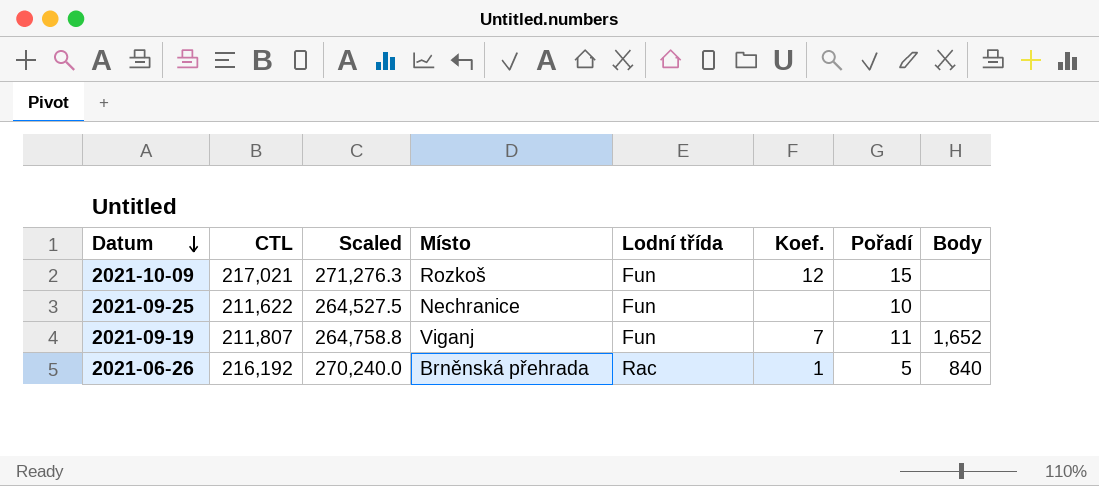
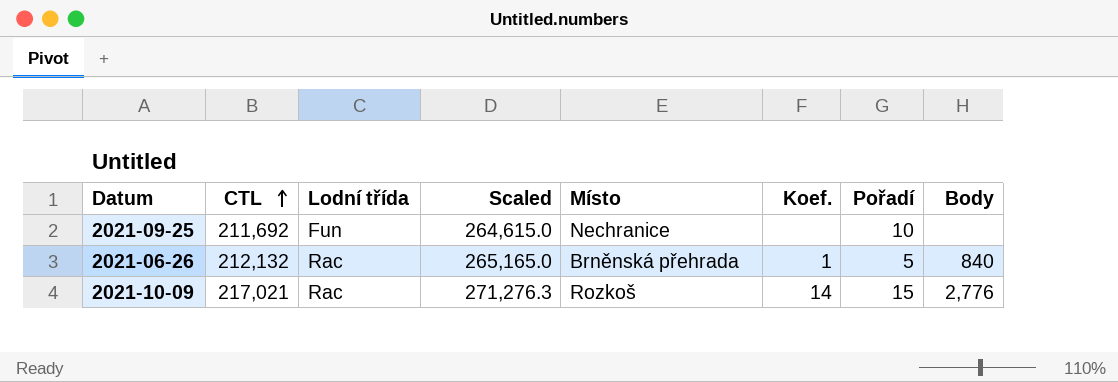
row order: Datum descending -> CTL ascending
column Lodní třída | position: 5 -> 3
row 2021-09-19: 211,807 | 264,758.8 | Viganj | Fun | 7 | 11 | 1,652 -> none
2021-09-25 | CTL: 211,622 -> 211,692
2021-09-25 | Scaled: 264,527.5 -> 264,615.0
2021-06-26 | CTL: 216,192 -> 212,132
2021-06-26 | Scaled: 270,240.0 -> 265,165.0
2021-10-09 | Lodní třída: Fun -> Rac
2021-10-09 | Koef.: 12 -> 14
2021-10-09 | Body: none -> 2,776

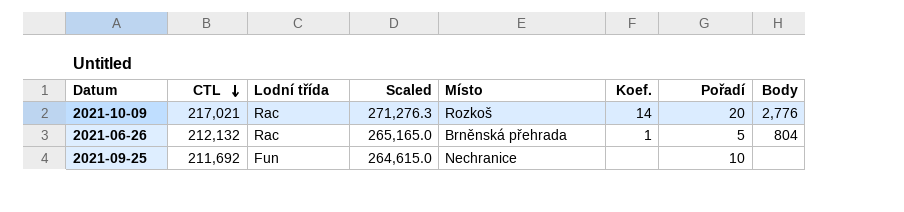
row order: CTL ascending -> CTL descending
2021-10-09 | Pořadí: 15 -> 20
2021-06-26 | Body: 840 -> 804

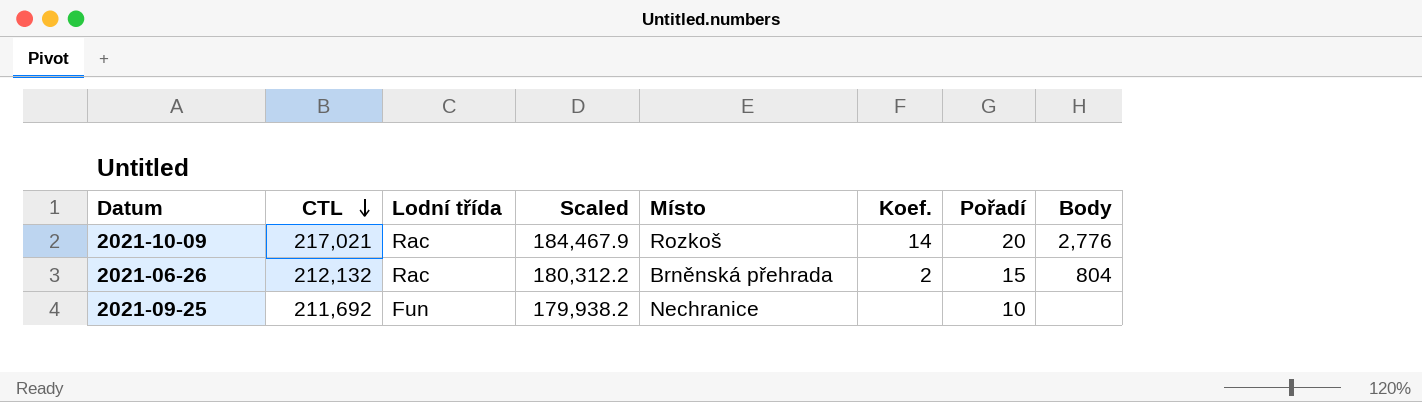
column Scaled | formula: [CTL] * 1.25 -> [CTL] * 0.85
2021-06-26 | Koef.: 1 -> 2
2021-06-26 | Pořadí: 5 -> 15

